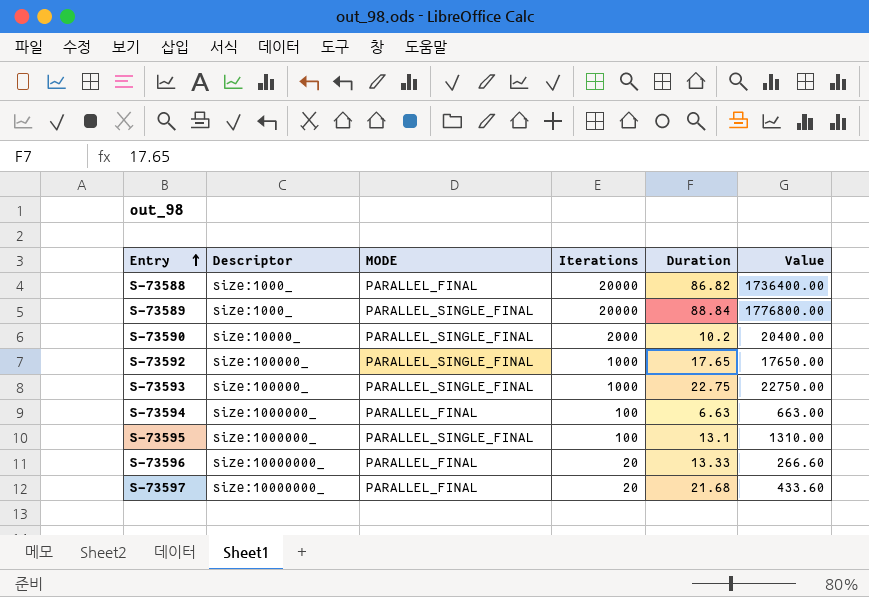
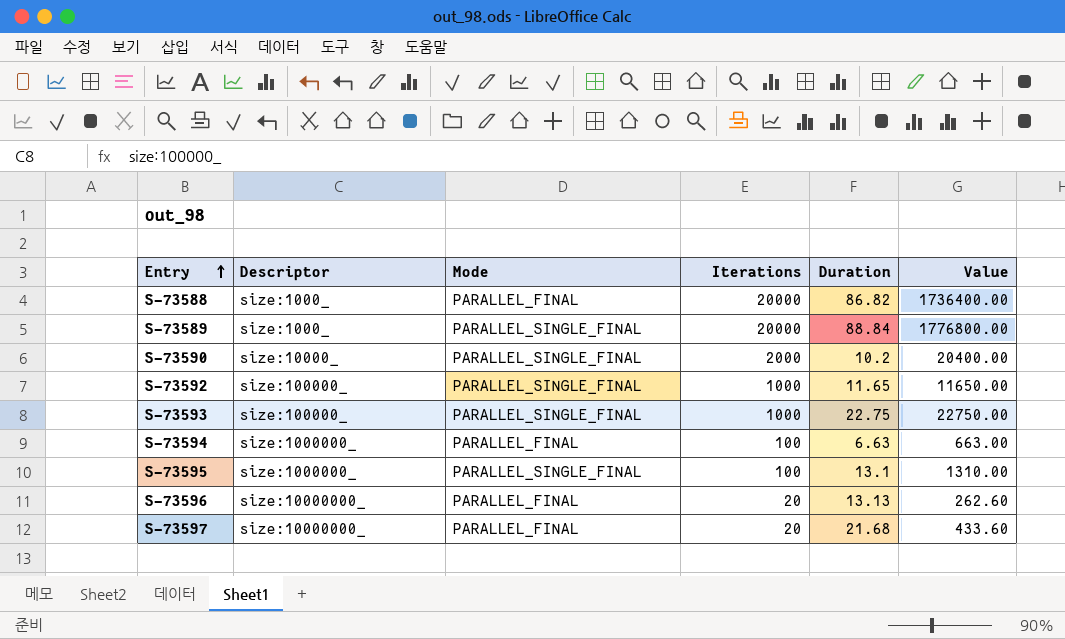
column name: MODE -> Mode
S-73592 | Duration: 17.65 -> 11.65
S-73592 | Value: 17650.00 -> 11650.00
S-73596 | Duration: 13.33 -> 13.13
S-73596 | Value: 266.60 -> 262.60

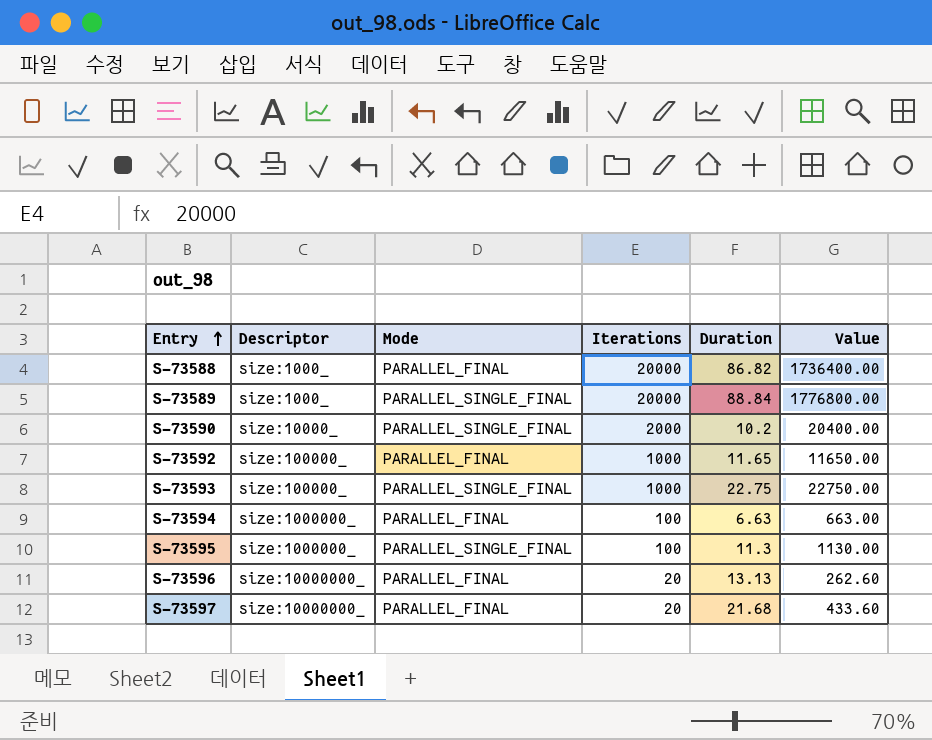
S-73592 | Mode: PARALLEL_SINGLE_FINAL -> PARALLEL_FINAL
S-73595 | Duration: 13.1 -> 11.3
S-73595 | Value: 1310.00 -> 1130.00

